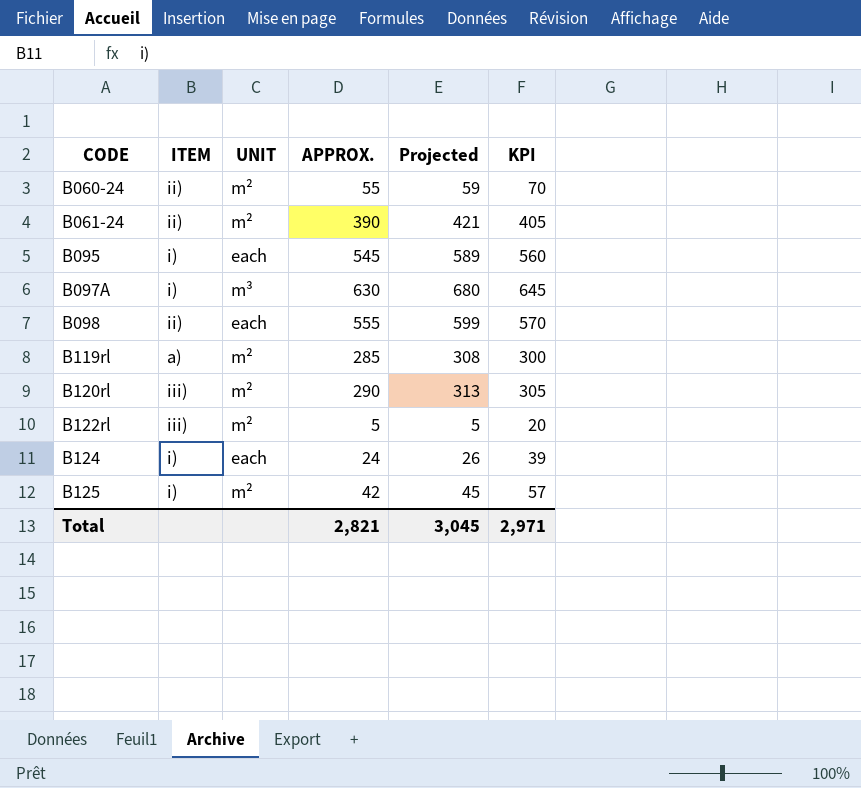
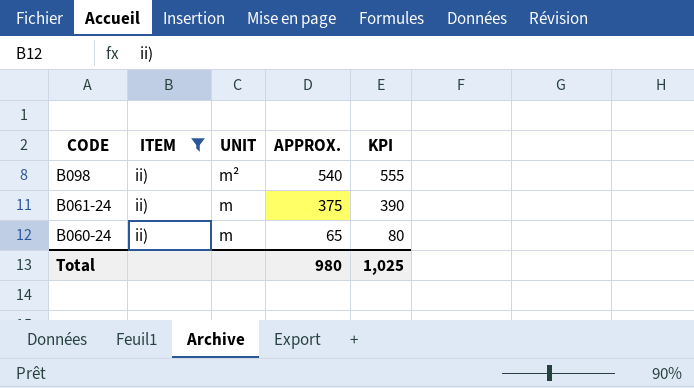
filter: none -> ITEM = ii)
row order: CODE ascending -> CODE descending
column Projected | formula: [APPROX.] * 1.08 -> none
B098 | UNIT: each -> m²
B098 | APPROX.: 555 -> 540
B098 | KPI: 570 -> 555
B061-24 | UNIT: m² -> m
B061-24 | APPROX.: 390 -> 375
B061-24 | KPI: 405 -> 390
B060-24 | UNIT: m² -> m
B060-24 | APPROX.: 55 -> 65
B060-24 | KPI: 70 -> 80
Total | APPROX.: 2,821 -> 980
Total | KPI: 2,971 -> 1,025

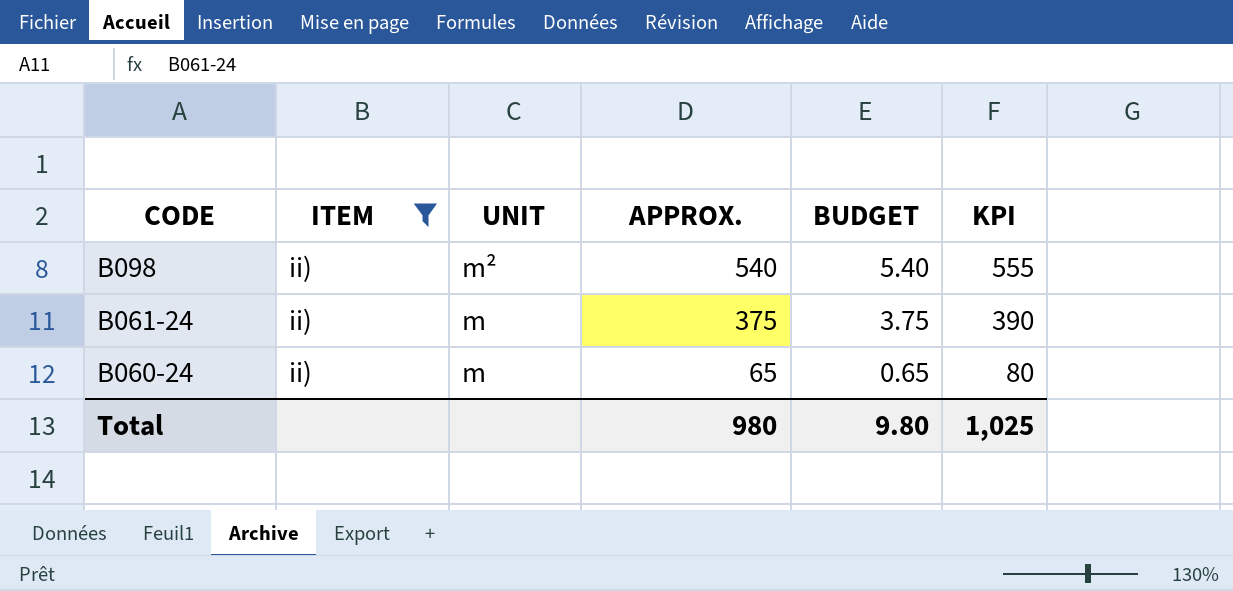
column BUDGET | formula: none -> [APPROX.] * 0.01

